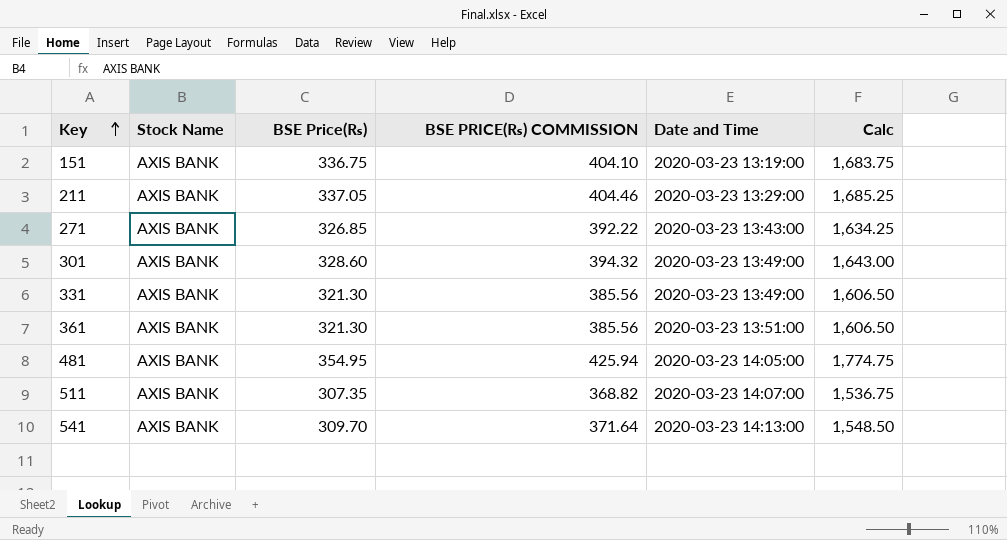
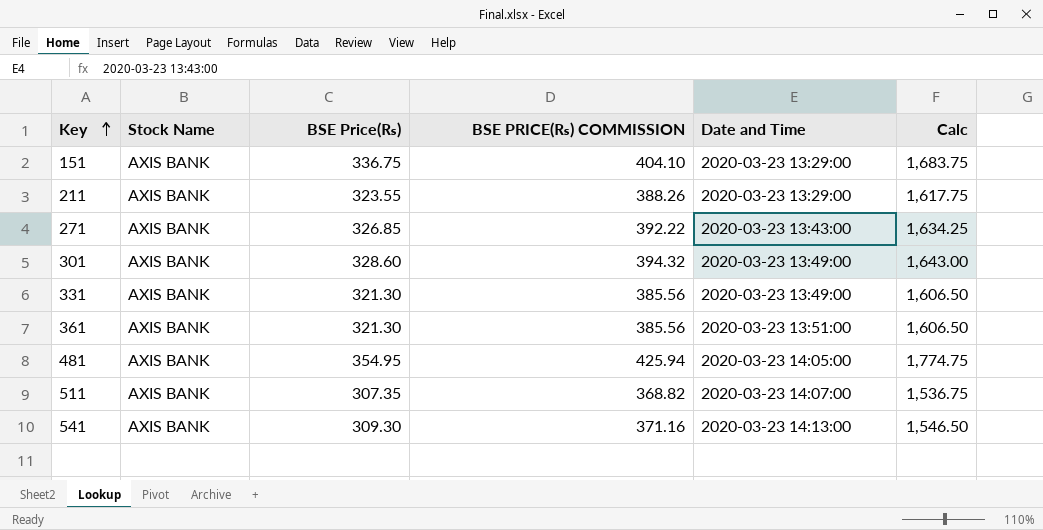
151 | Date and Time: 2020-03-23 13:19:00 -> 2020-03-23 13:29:00
211 | BSE Price(₨): 337.05 -> 323.55
211 | BSE PRICE(₨) COMMISSION: 404.46 -> 388.26
211 | Calc: 1,685.25 -> 1,617.75
541 | BSE Price(₨): 309.70 -> 309.30
541 | BSE PRICE(₨) COMMISSION: 371.64 -> 371.16
541 | Calc: 1,548.50 -> 1,546.50

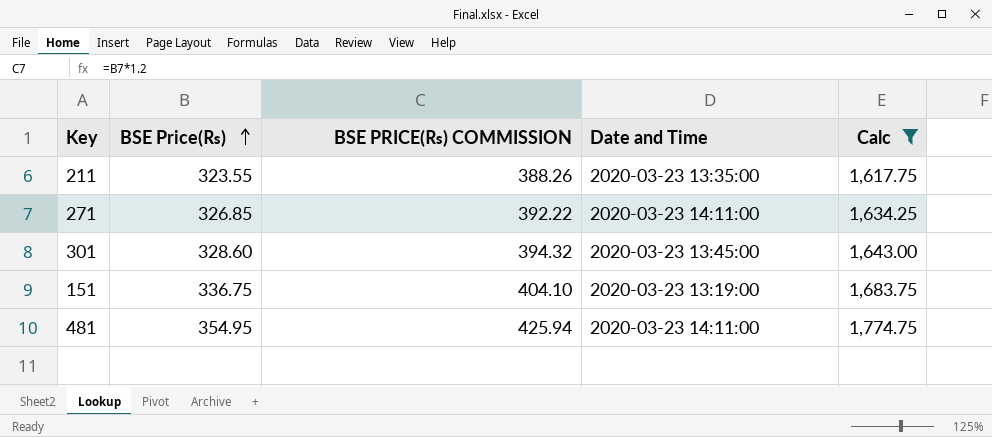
filter: none -> Calc >= 1,617.75
row order: Key ascending -> BSE Price(₨) ascending
column Stock Name | position: 2 -> none
211 | Date and Time: 2020-03-23 13:29:00 -> 2020-03-23 13:35:00
271 | Date and Time: 2020-03-23 13:43:00 -> 2020-03-23 14:11:00
301 | Date and Time: 2020-03-23 13:49:00 -> 2020-03-23 13:45:00
151 | Date and Time: 2020-03-23 13:29:00 -> 2020-03-23 13:19:00
481 | Date and Time: 2020-03-23 14:05:00 -> 2020-03-23 14:11:00

